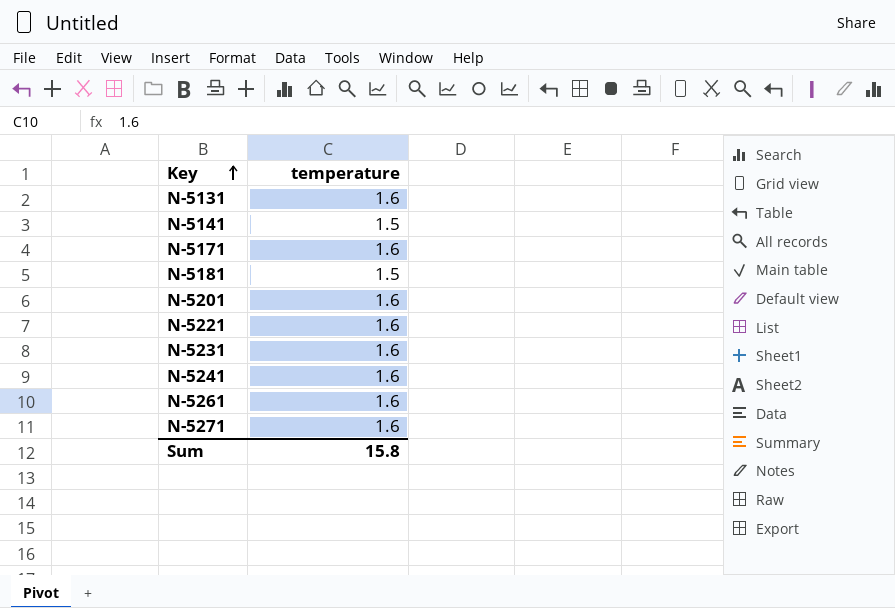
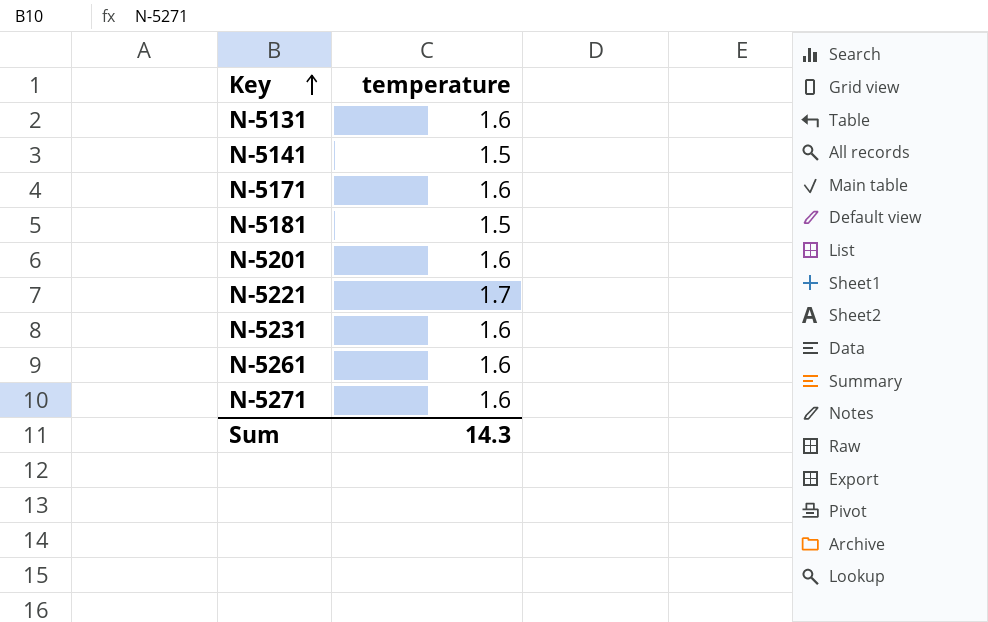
row N-5241: 1.6 -> none
N-5221 | temperature: 1.6 -> 1.7
Sum | temperature: 15.8 -> 14.3

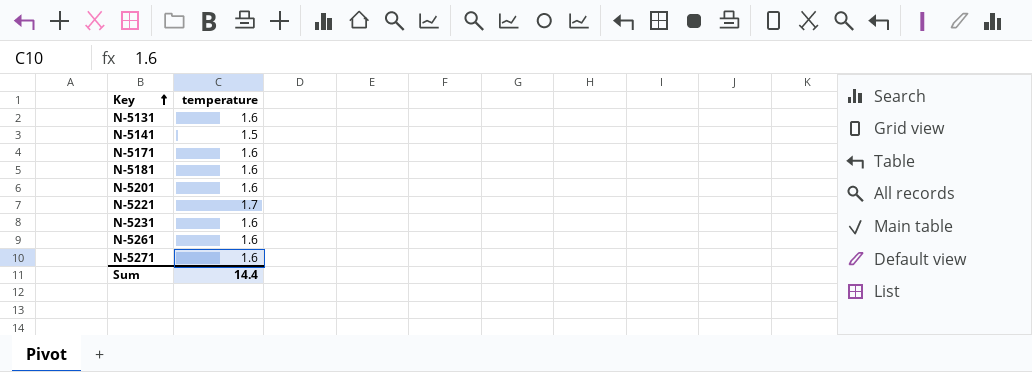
N-5181 | temperature: 1.5 -> 1.6
Sum | temperature: 14.3 -> 14.4

